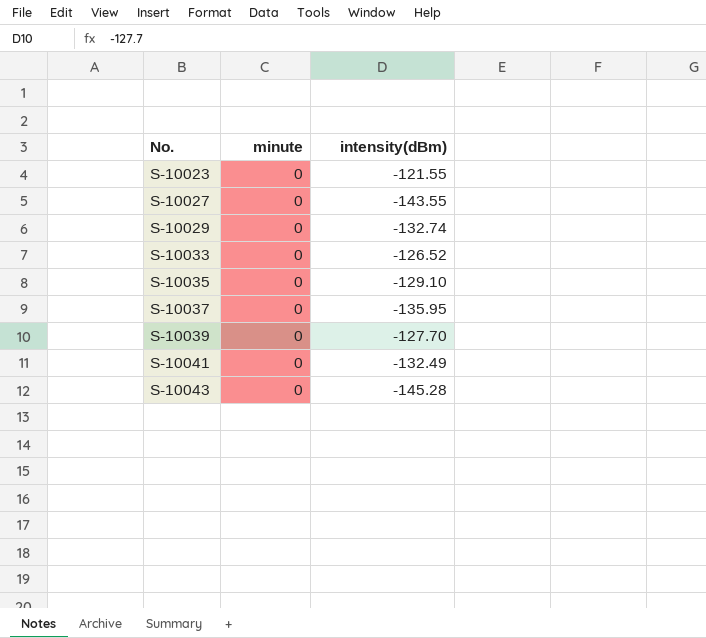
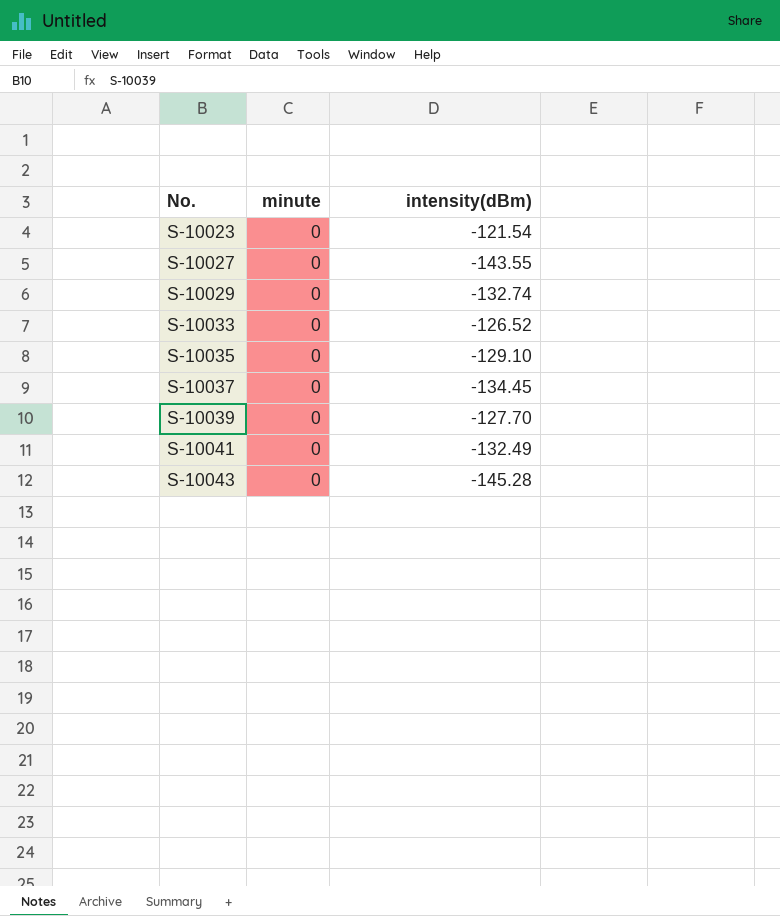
S-10023 | intensity(dBm): -121.55 -> -121.54
S-10037 | intensity(dBm): -135.95 -> -134.45

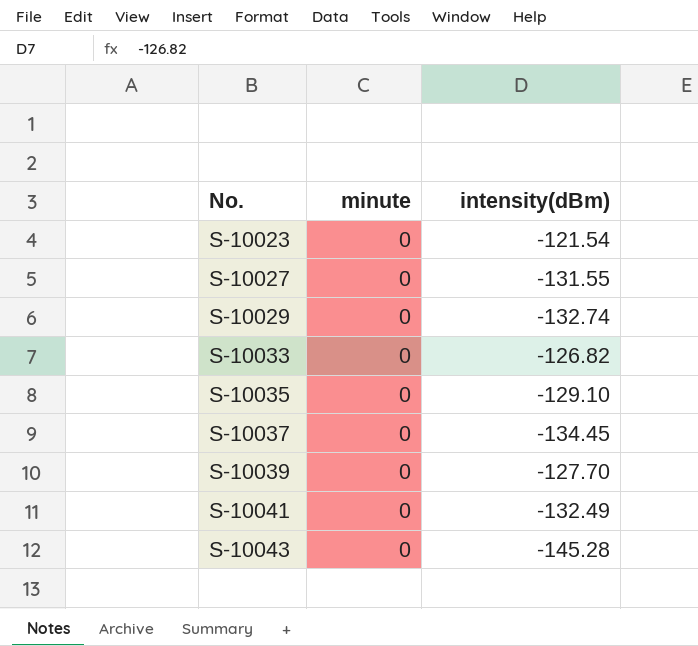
S-10027 | intensity(dBm): -143.55 -> -131.55
S-10033 | intensity(dBm): -126.52 -> -126.82

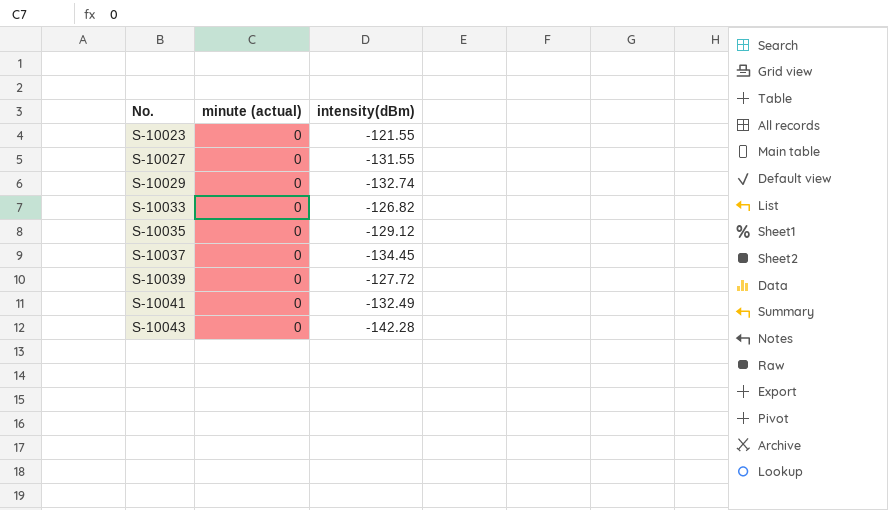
column name: minute -> minute (actual)
S-10023 | intensity(dBm): -121.54 -> -121.55
S-10035 | intensity(dBm): -129.10 -> -129.12
S-10039 | intensity(dBm): -127.70 -> -127.72
S-10043 | intensity(dBm): -145.28 -> -142.28

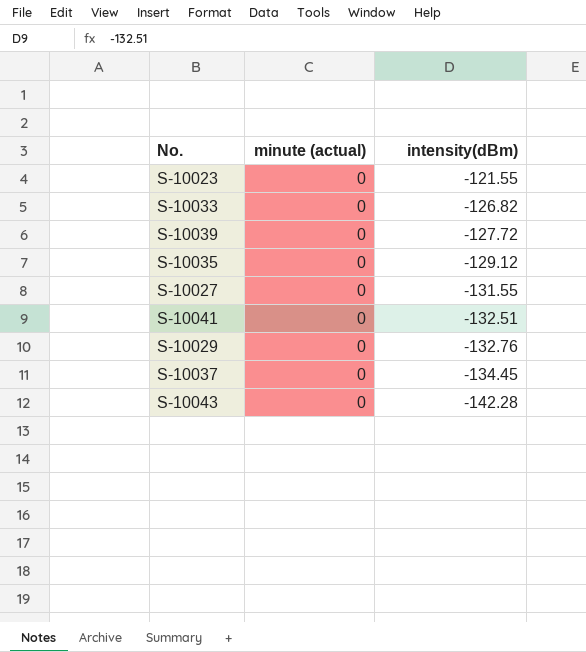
row order: No. ascending -> intensity(dBm) descending
S-10041 | intensity(dBm): -132.49 -> -132.51
S-10029 | intensity(dBm): -132.74 -> -132.76

